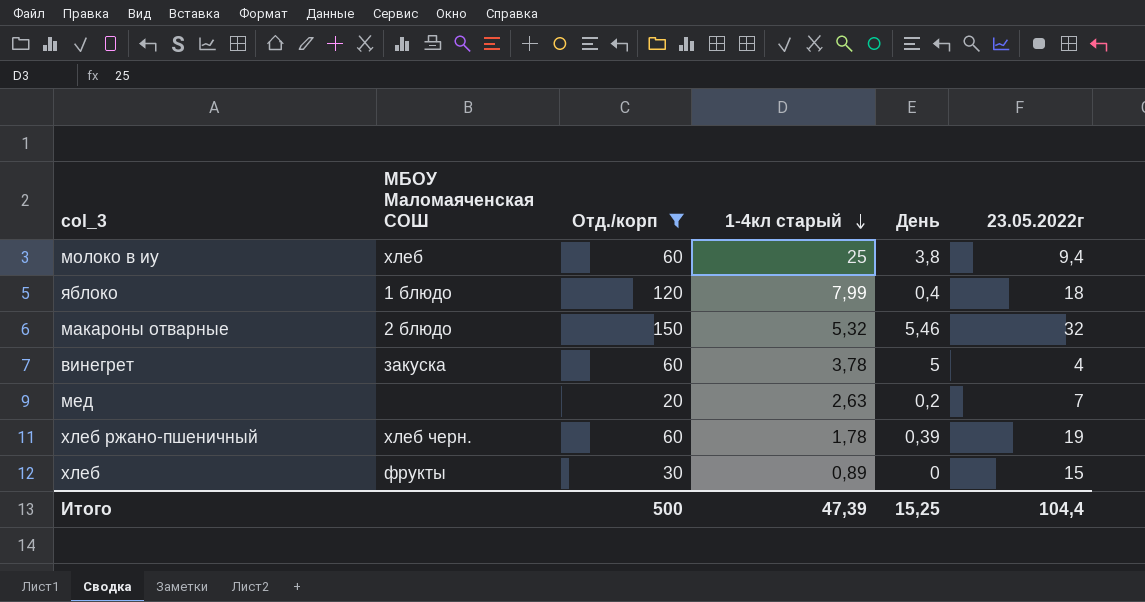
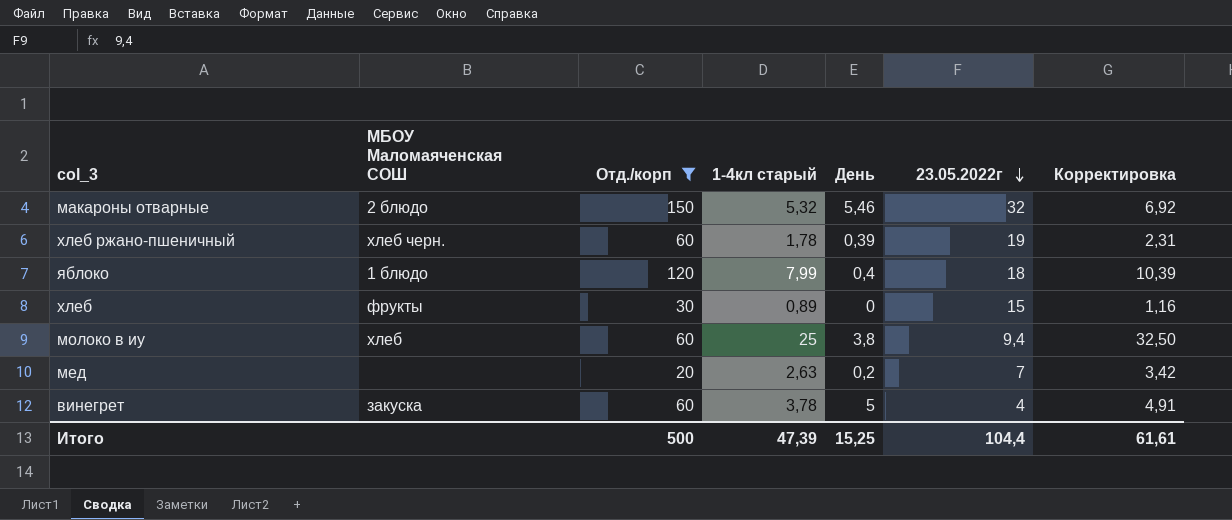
row order: 1-4кл старый descending -> 23.05.2022г descending
column Корректировка | formula: none -> [1-4кл старый] * 1,3

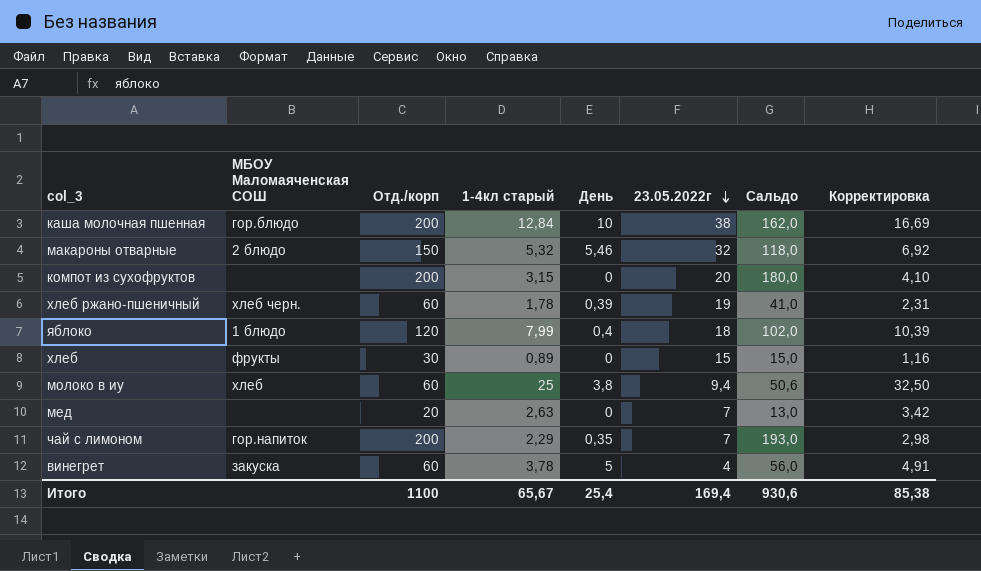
filter: Отд./корп != 200 -> none
column Сальдо | formula: none -> [Отд./корп] - [23.05.2022г]
мед | День: 0,2 -> 0
Итого | Отд./корп: 500 -> 1100
Итого | 1-4кл старый: 47,39 -> 65,67
Итого | День: 15,25 -> 25,4
Итого | 23.05.2022г: 104,4 -> 169,4
Итого | Корректировка: 61,61 -> 85,38

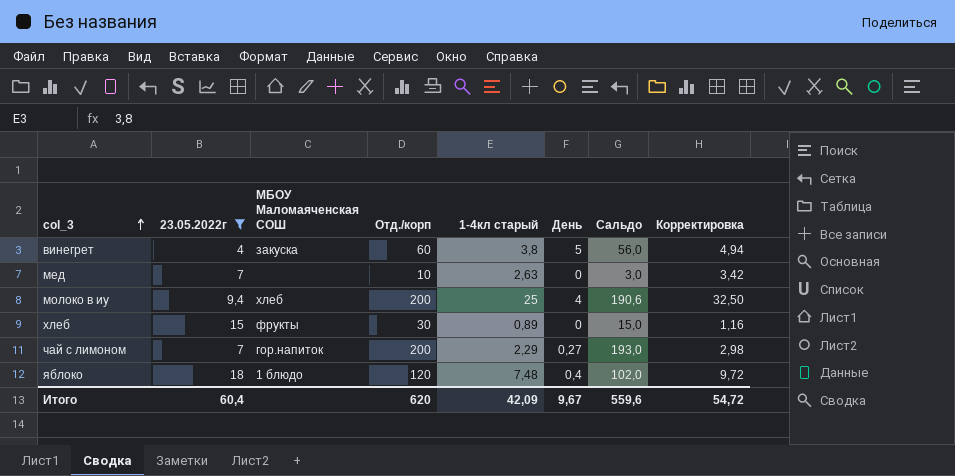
filter: none -> 23.05.2022г <= 18
row order: 23.05.2022г descending -> col_3 ascending
column 23.05.2022г | position: 6 -> 2
винегрет | 1-4кл старый: 3,78 -> 3,8
винегрет | Корректировка: 4,91 -> 4,94
мед | Отд./корп: 20 -> 10
мед | Сальдо: 13,0 -> 3,0
молоко в иу | Отд./корп: 60 -> 200
молоко в иу | День: 3,8 -> 4
молоко в иу | Сальдо: 50,6 -> 190,6
чай с лимоном | День: 0,35 -> 0,27
яблоко | 1-4кл старый: 7,99 -> 7,48
яблоко | Корректировка: 10,39 -> 9,72
Итого | 23.05.2022г: 169,4 -> 60,4
Итого | Отд./корп: 1100 -> 620
Итого | 1-4кл старый: 65,67 -> 42,09
Итого | День: 25,4 -> 9,67
Итого | Сальдо: 930,6 -> 559,6
Итого | Корректировка: 85,38 -> 54,72

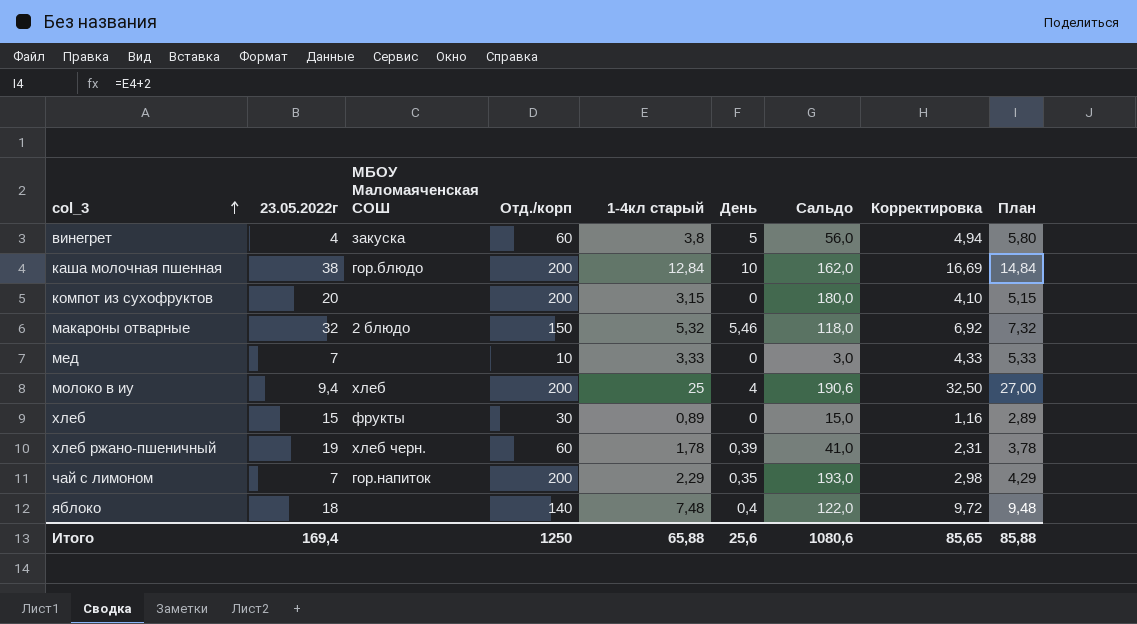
filter: 23.05.2022г <= 18 -> none
column План | formula: none -> [1-4кл старый] + 2
мед | 1-4кл старый: 2,63 -> 3,33
мед | Корректировка: 3,42 -> 4,33
чай с лимоном | День: 0,27 -> 0,35
яблоко | МБОУ Маломаяченская СОШ: 1 блюдо -> none
яблоко | Отд./корп: 120 -> 140
яблоко | Сальдо: 102,0 -> 122,0
Итого | 23.05.2022г: 60,4 -> 169,4
Итого | Отд./корп: 620 -> 1250
Итого | 1-4кл старый: 42,09 -> 65,88
Итого | День: 9,67 -> 25,6
Итого | Сальдо: 559,6 -> 1080,6
Итого | Корректировка: 54,72 -> 85,65

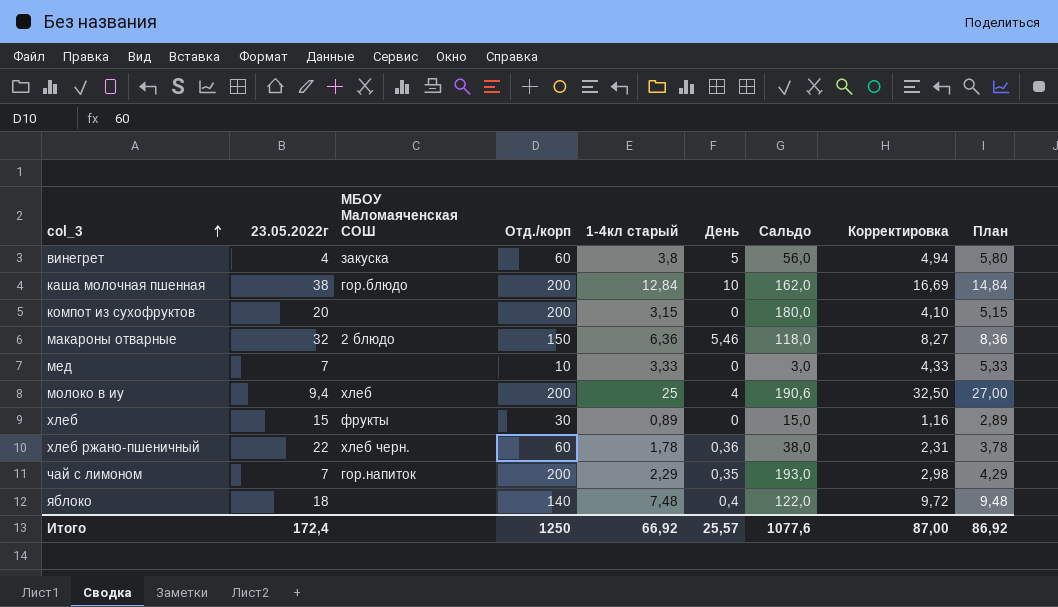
макароны отварные | 1-4кл старый: 5,32 -> 6,36
макароны отварные | Корректировка: 6,92 -> 8,27
макароны отварные | План: 7,32 -> 8,36
хлеб ржано-пшеничный | 23.05.2022г: 19 -> 22
хлеб ржано-пшеничный | День: 0,39 -> 0,36
хлеб ржано-пшеничный | Сальдо: 41,0 -> 38,0
Итого | 23.05.2022г: 169,4 -> 172,4
Итого | 1-4кл старый: 65,88 -> 66,92
Итого | День: 25,6 -> 25,57
Итого | Сальдо: 1080,6 -> 1077,6
Итого | Корректировка: 85,65 -> 87,00
Итого | План: 85,88 -> 86,92

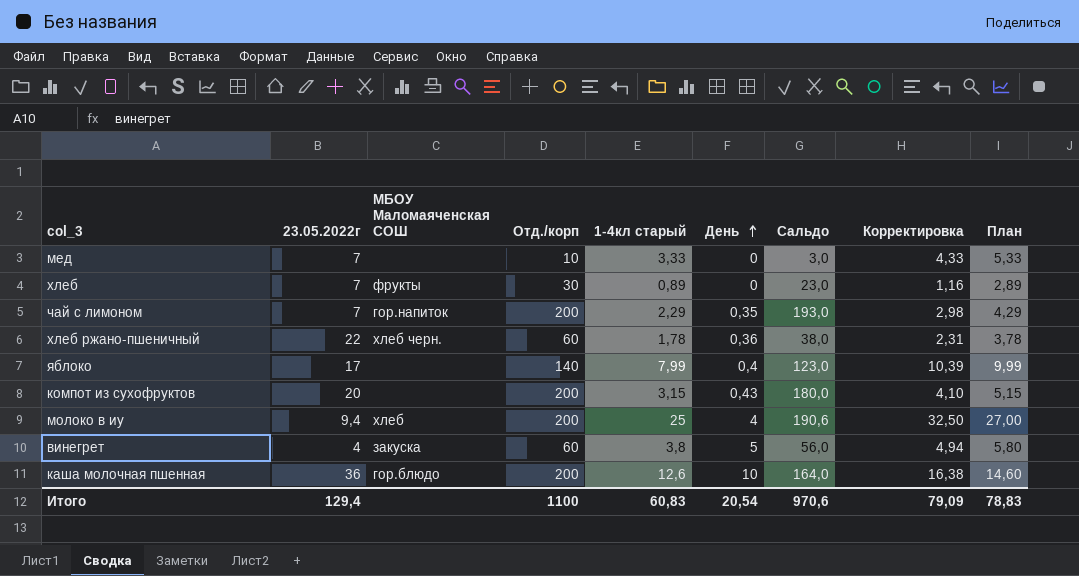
row order: col_3 ascending -> День ascending
row макароны отварные: 32 | 2 блюдо | 150 | 6,36 | 5,46 | 118,0 | 8,27 | 8,36 -> none
хлеб | 23.05.2022г: 15 -> 7
хлеб | Сальдо: 15,0 -> 23,0
яблоко | 23.05.2022г: 18 -> 17
яблоко | 1-4кл старый: 7,48 -> 7,99
яблоко | Сальдо: 122,0 -> 123,0
яблоко | Корректировка: 9,72 -> 10,39
яблоко | План: 9,48 -> 9,99
компот из сухофруктов | День: 0 -> 0,43
каша молочная пшенная | 23.05.2022г: 38 -> 36
каша молочная пшенная | 1-4кл старый: 12,84 -> 12,6
каша молочная пшенная | Сальдо: 162,0 -> 164,0
каша молочная пшенная | Корректировка: 16,69 -> 16,38
каша молочная пшенная | План: 14,84 -> 14,60
Итого | 23.05.2022г: 172,4 -> 129,4
Итого | Отд./корп: 1250 -> 1100
Итого | 1-4кл старый: 66,92 -> 60,83
Итого | День: 25,57 -> 20,54
Итого | Сальдо: 1077,6 -> 970,6
Итого | Корректировка: 87,00 -> 79,09
Итого | План: 86,92 -> 78,83

